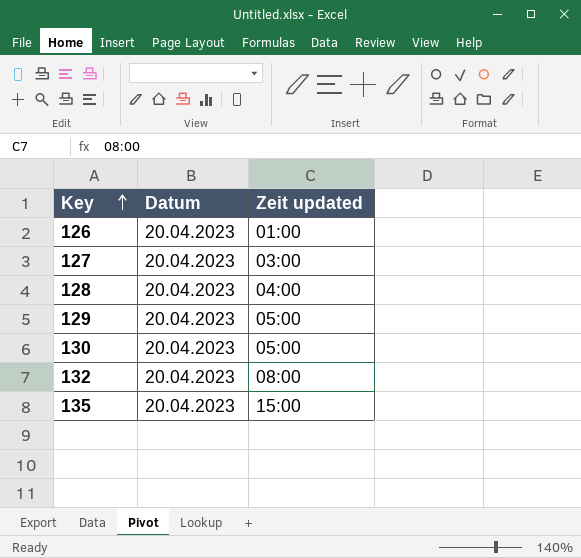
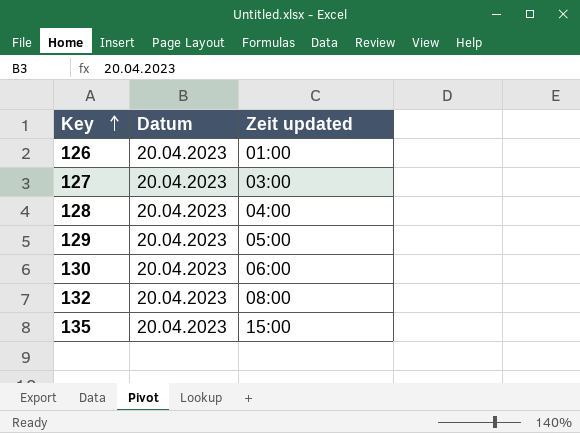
130 | Zeit updated: 05:00 -> 06:00

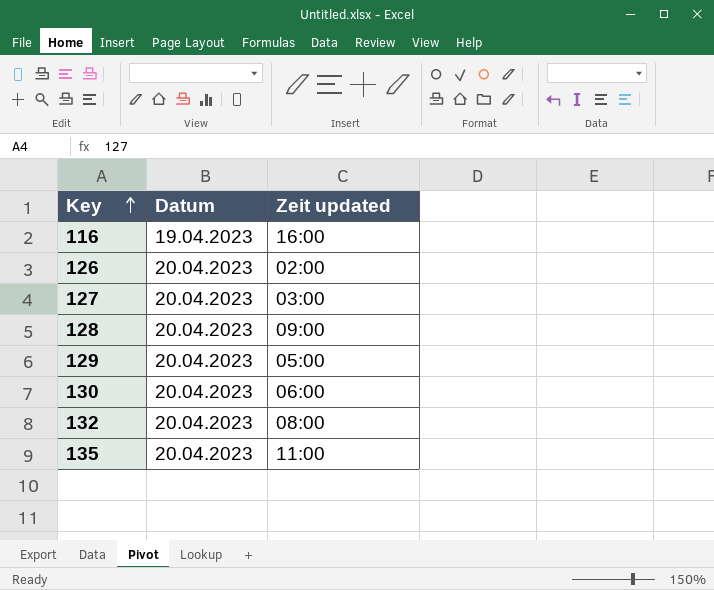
row 116: none -> 19.04.2023 | 16:00
126 | Zeit updated: 01:00 -> 02:00
128 | Zeit updated: 04:00 -> 09:00
135 | Zeit updated: 15:00 -> 11:00

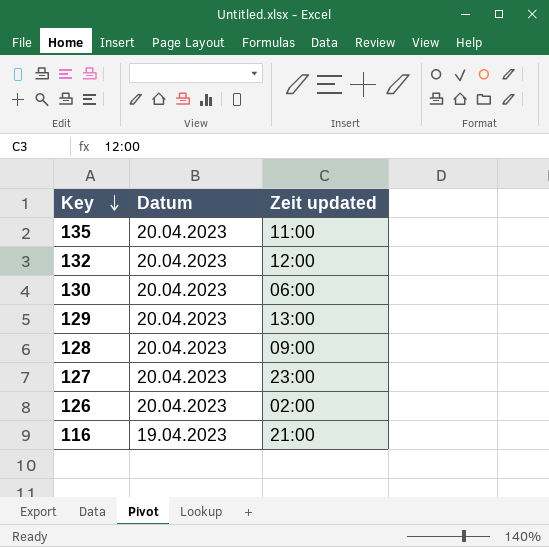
row order: Key ascending -> Key descending
132 | Zeit updated: 08:00 -> 12:00
129 | Zeit updated: 05:00 -> 13:00
127 | Zeit updated: 03:00 -> 23:00
116 | Zeit updated: 16:00 -> 21:00

